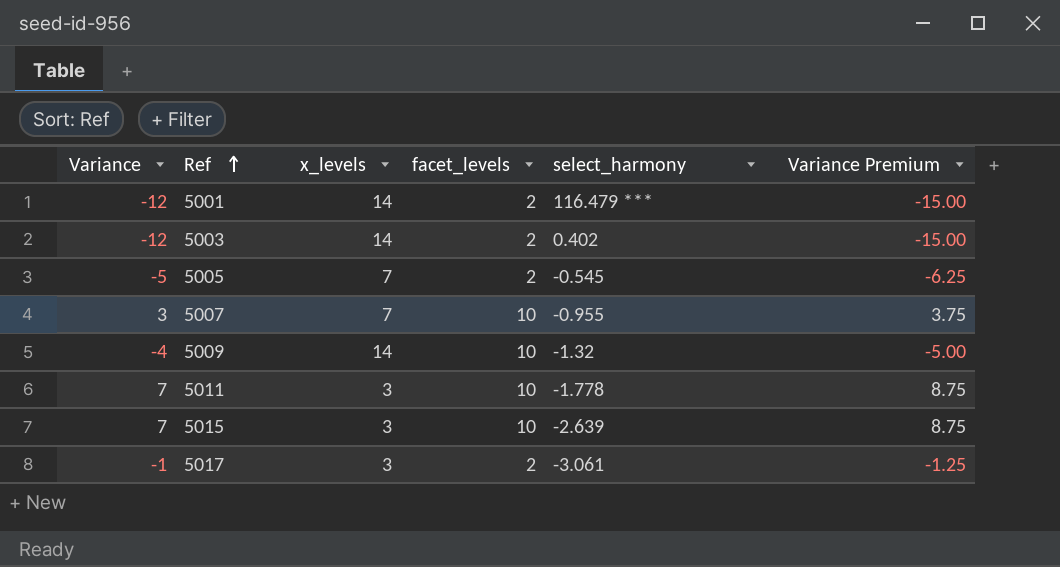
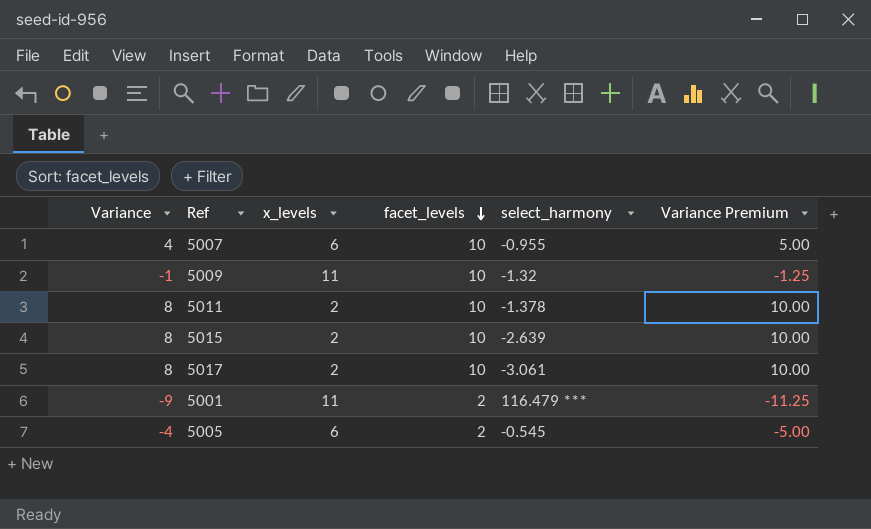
row order: Ref ascending -> facet_levels descending
row 5003: -12 | 14 | 2 | 0.402 | -15.00 -> none
5007 | Variance: 3 -> 4
5007 | x_levels: 7 -> 6
5007 | Variance Premium: 3.75 -> 5.00
5009 | Variance: -4 -> -1
5009 | x_levels: 14 -> 11
5009 | Variance Premium: -5.00 -> -1.25
5011 | Variance: 7 -> 8
5011 | x_levels: 3 -> 2
5011 | select_harmony: -1.778 -> -1.378
5011 | Variance Premium: 8.75 -> 10.00
5015 | Variance: 7 -> 8
5015 | x_levels: 3 -> 2
5015 | Variance Premium: 8.75 -> 10.00
5017 | Variance: -1 -> 8
5017 | x_levels: 3 -> 2
5017 | facet_levels: 2 -> 10
5017 | Variance Premium: -1.25 -> 10.00
5001 | Variance: -12 -> -9
5001 | x_levels: 14 -> 11
5001 | Variance Premium: -15.00 -> -11.25
5005 | Variance: -5 -> -4
5005 | x_levels: 7 -> 6
5005 | Variance Premium: -6.25 -> -5.00

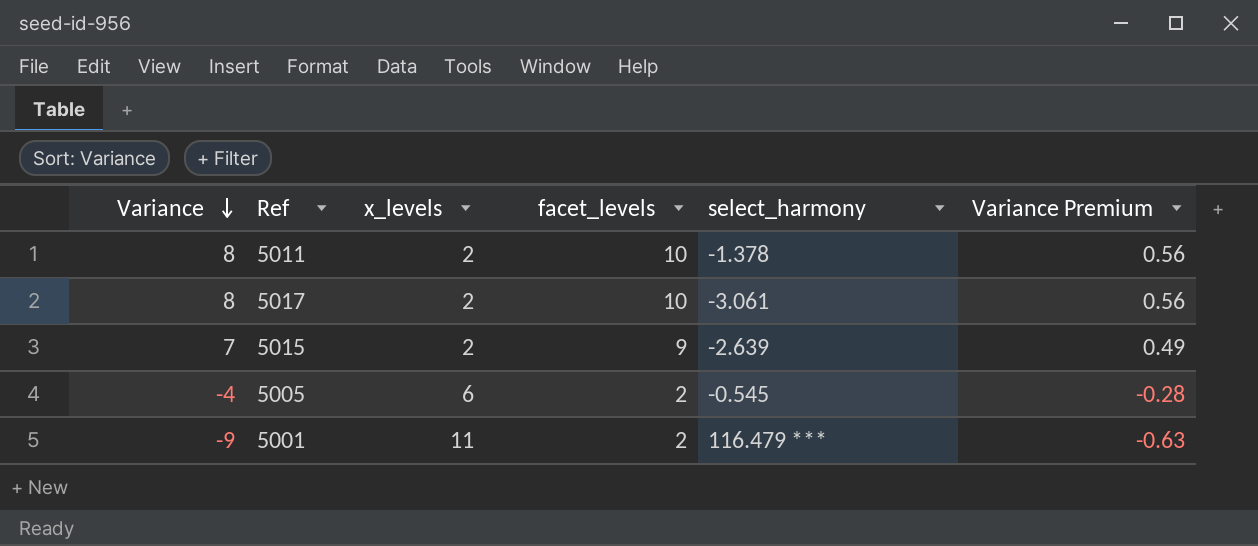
row order: facet_levels descending -> Variance descending
column Variance Premium | formula: [Variance] * 1.25 -> [Variance] * 0.07
row 5007: 4 | 6 | 10 | -0.955 | 5.00 -> none
row 5009: -1 | 11 | 10 | -1.32 | -1.25 -> none
5015 | Variance: 8 -> 7
5015 | facet_levels: 10 -> 9

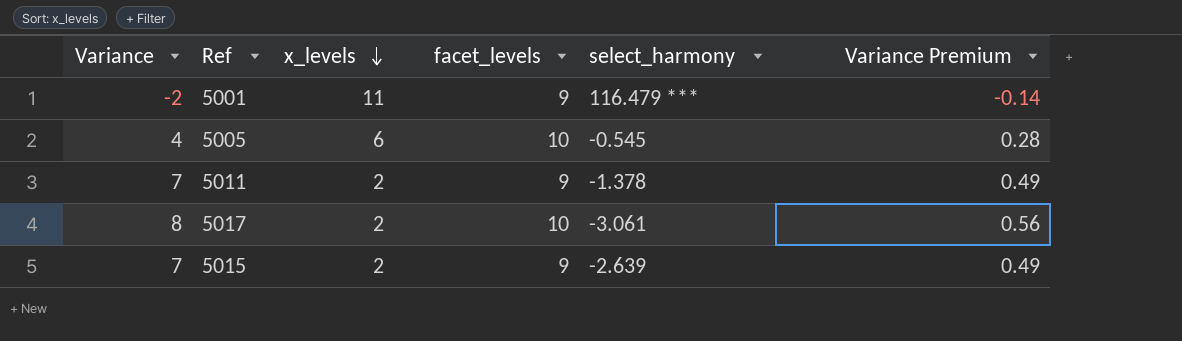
row order: Variance descending -> x_levels descending
5001 | Variance: -9 -> -2
5001 | facet_levels: 2 -> 9
5001 | Variance Premium: -0.63 -> -0.14
5005 | Variance: -4 -> 4
5005 | facet_levels: 2 -> 10
5005 | Variance Premium: -0.28 -> 0.28
5011 | Variance: 8 -> 7
5011 | facet_levels: 10 -> 9
5011 | Variance Premium: 0.56 -> 0.49

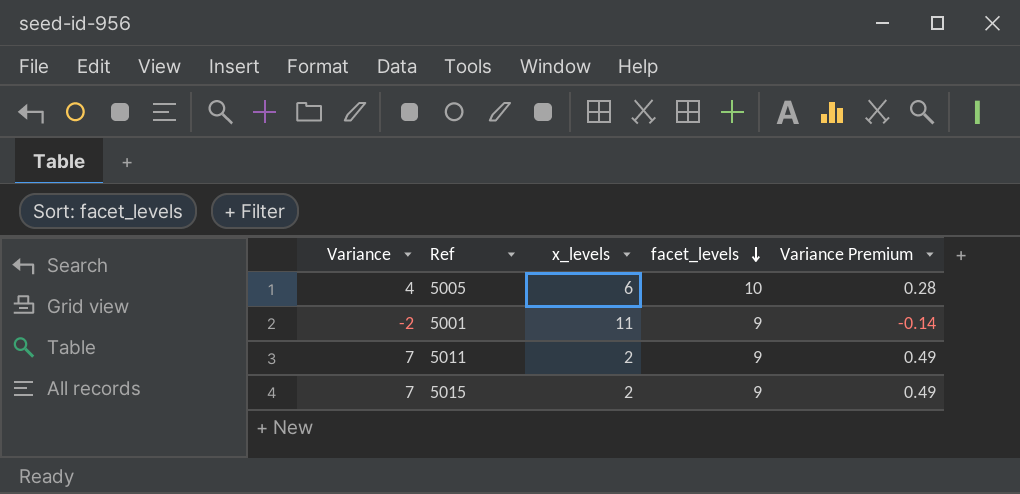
row order: x_levels descending -> facet_levels descending
column select_harmony | position: 5 -> none
row 5017: 8 | 2 | 10 | -3.061 | 0.56 -> none

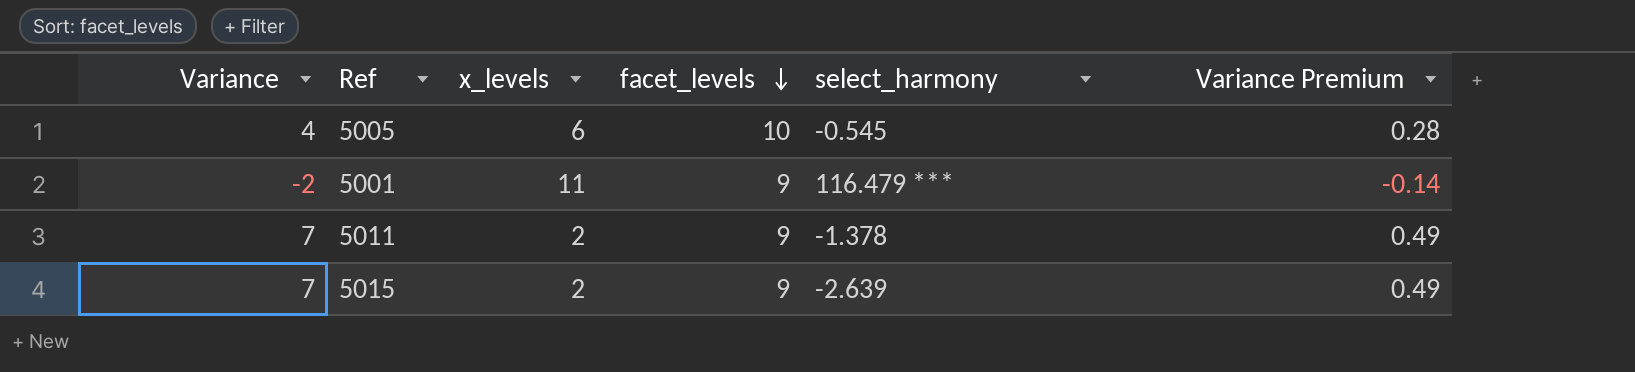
column select_harmony | position: none -> 5

